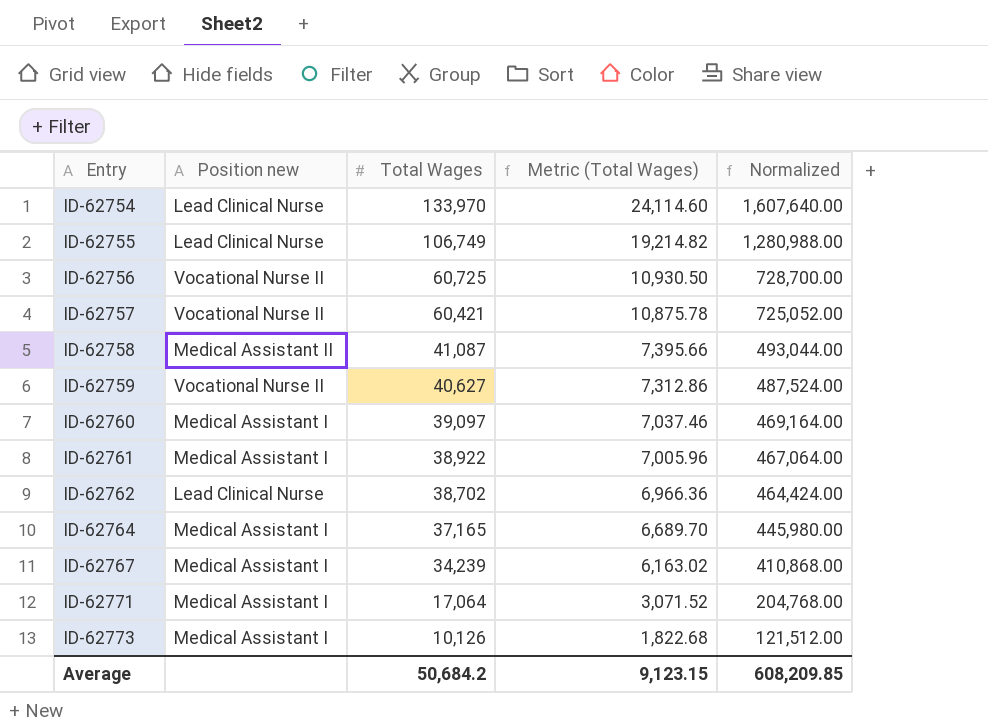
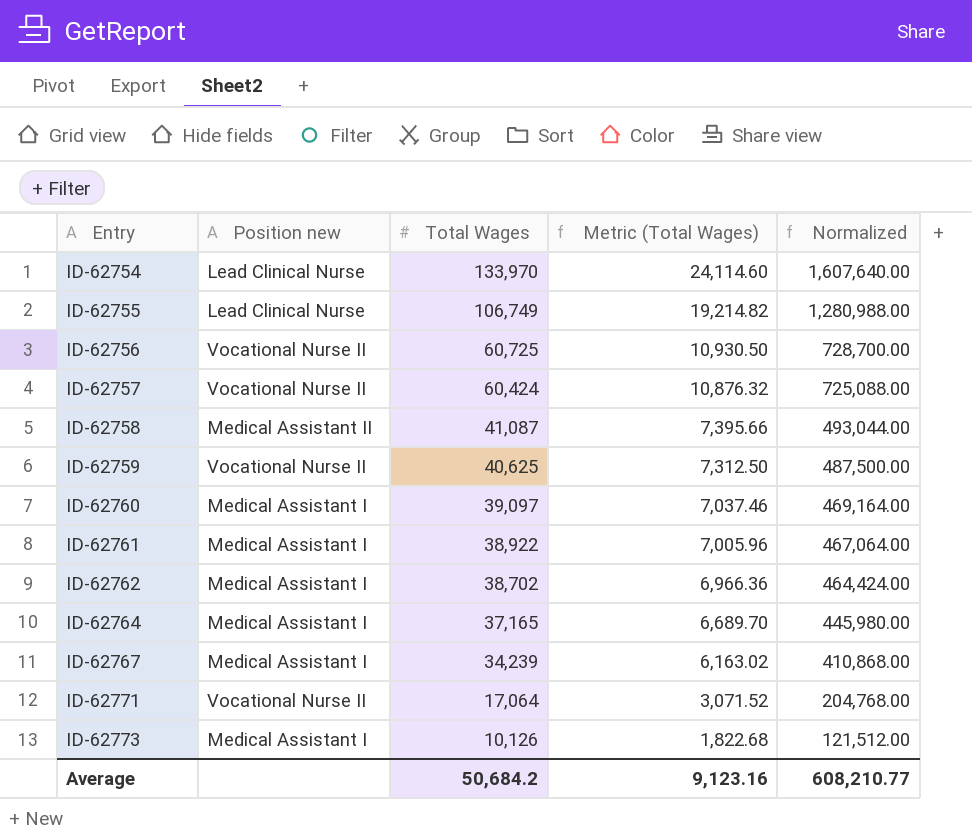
ID-62757 | Total Wages: 60,421 -> 60,424
ID-62757 | Metric (Total Wages): 10,875.78 -> 10,876.32
ID-62757 | Normalized: 725,052.00 -> 725,088.00
ID-62759 | Total Wages: 40,627 -> 40,625
ID-62759 | Metric (Total Wages): 7,312.86 -> 7,312.50
ID-62759 | Normalized: 487,524.00 -> 487,500.00
ID-62762 | Position new: Lead Clinical Nurse -> Medical Assistant I
ID-62771 | Position new: Medical Assistant I -> Vocational Nurse II
Average | Metric (Total Wages): 9,123.15 -> 9,123.16
Average | Normalized: 608,209.85 -> 608,210.77

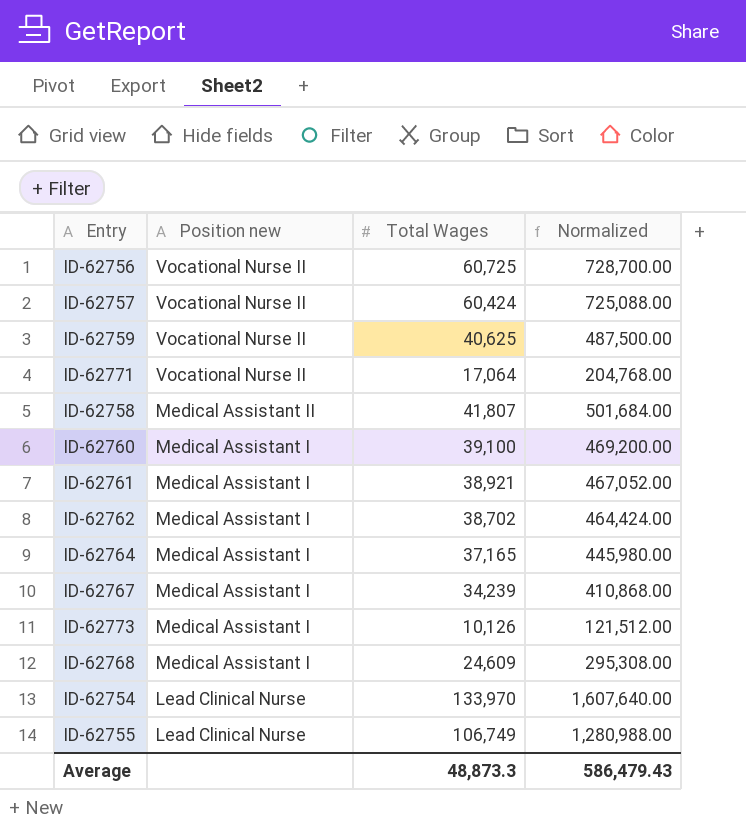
row order: Entry ascending -> Position new descending
column Metric (Total Wages) | formula: [Total Wages] * 0.18 -> none
ID-62758 | Total Wages: 41,087 -> 41,807
ID-62758 | Normalized: 493,044.00 -> 501,684.00
ID-62760 | Total Wages: 39,097 -> 39,100
ID-62760 | Normalized: 469,164.00 -> 469,200.00
ID-62761 | Total Wages: 38,922 -> 38,921
ID-62761 | Normalized: 467,064.00 -> 467,052.00
row ID-62768: none -> Medical Assistant I | 24,609 | 295,308.00
Average | Total Wages: 50,684.2 -> 48,873.3
Average | Normalized: 608,210.77 -> 586,479.43

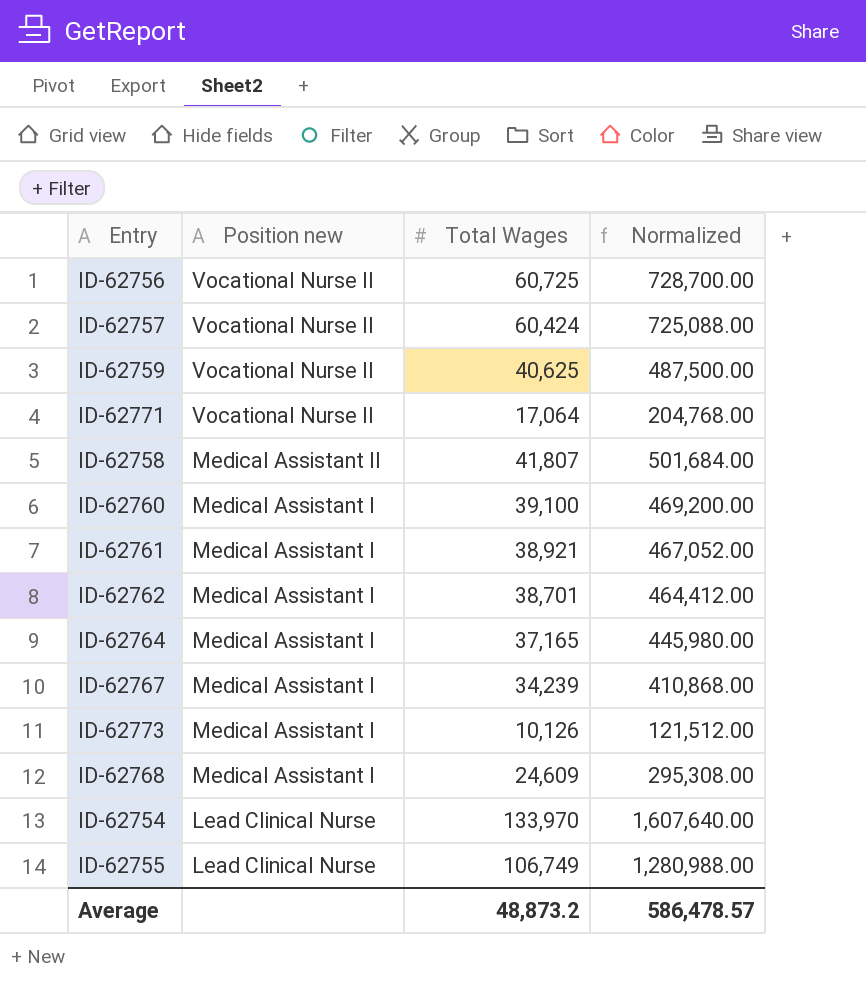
ID-62762 | Total Wages: 38,702 -> 38,701
ID-62762 | Normalized: 464,424.00 -> 464,412.00
Average | Total Wages: 48,873.3 -> 48,873.2
Average | Normalized: 586,479.43 -> 586,478.57

